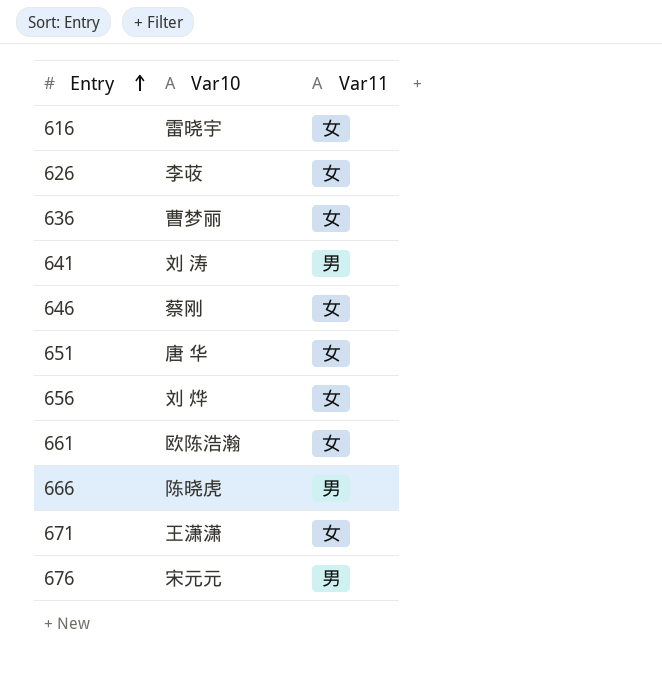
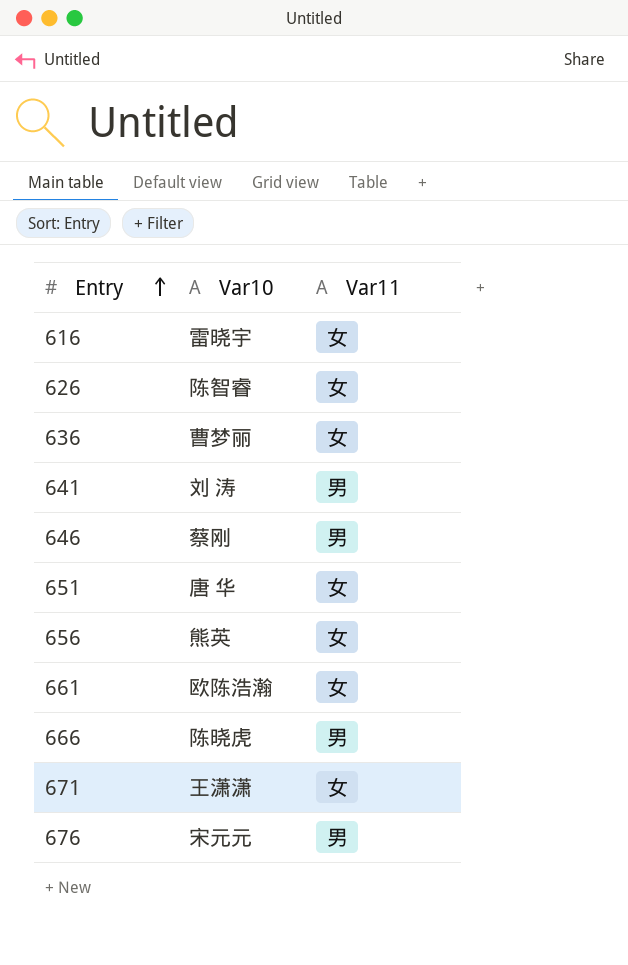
626 | Var10: 李荍 -> 陈智睿
646 | Var11: 女 -> 男
656 | Var10: 刘 烨 -> 熊英

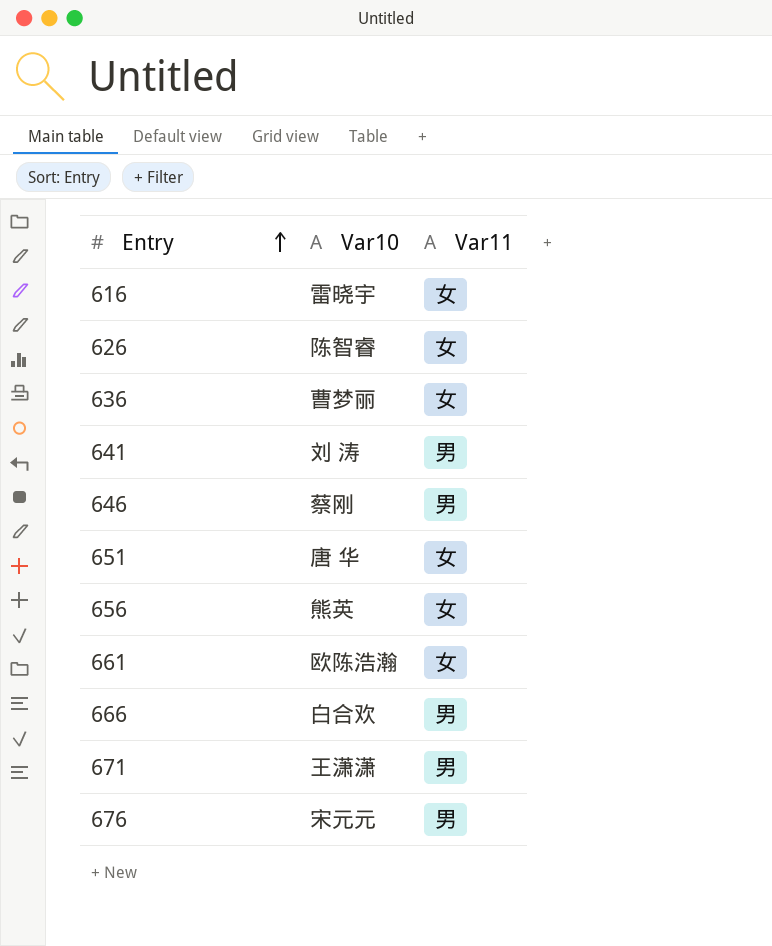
666 | Var10: 陈晓虎 -> 白合欢
671 | Var11: 女 -> 男

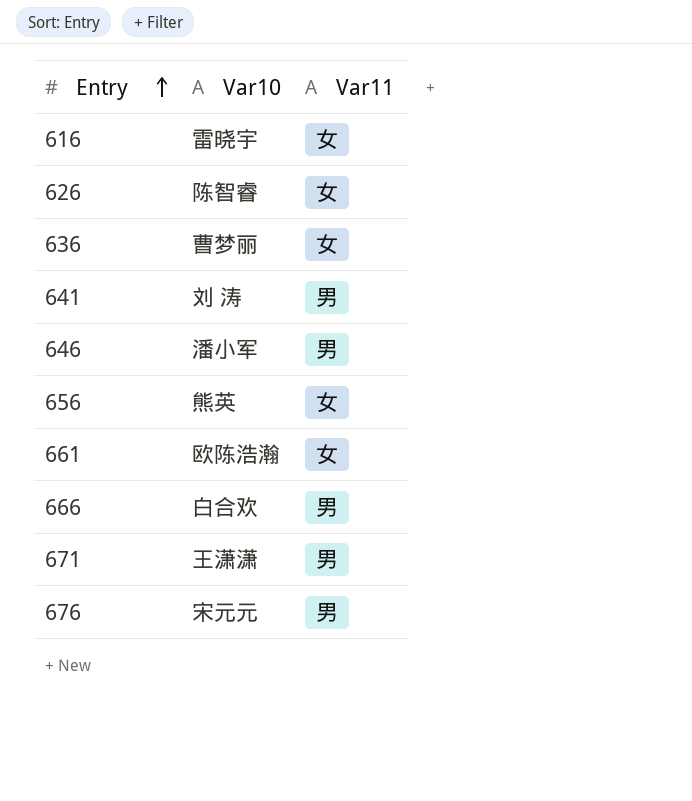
row 651: 唐 华 | 女 -> none
646 | Var10: 蔡刚 -> 潘小军

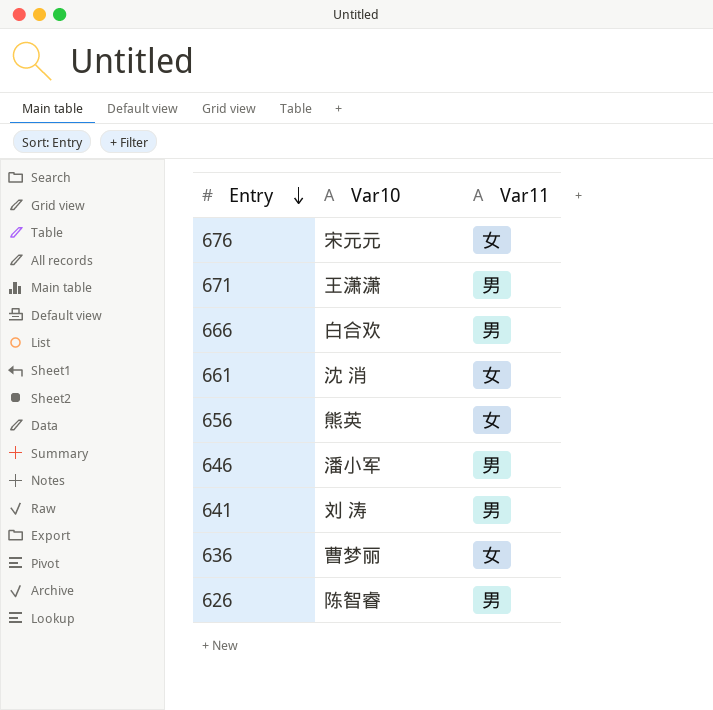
row order: Entry ascending -> Entry descending
row 616: 雷晓宇 | 女 -> none
676 | Var11: 男 -> 女
661 | Var10: 欧陈浩瀚 -> 沈 消
626 | Var11: 女 -> 男

